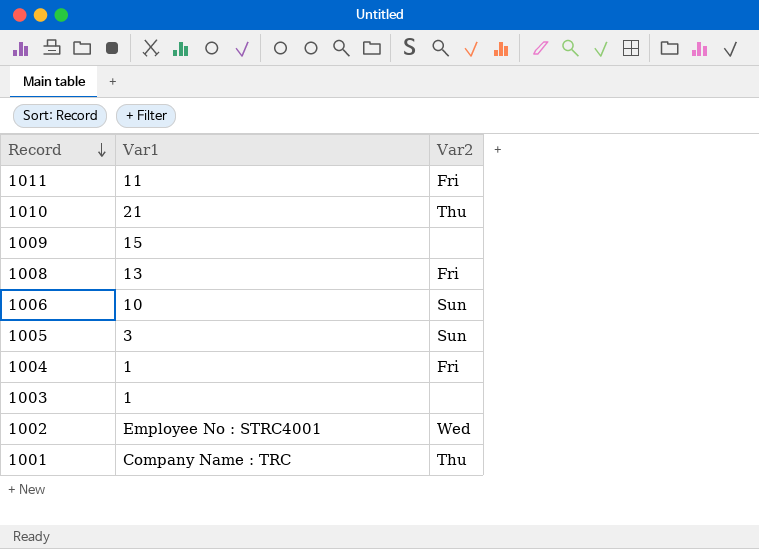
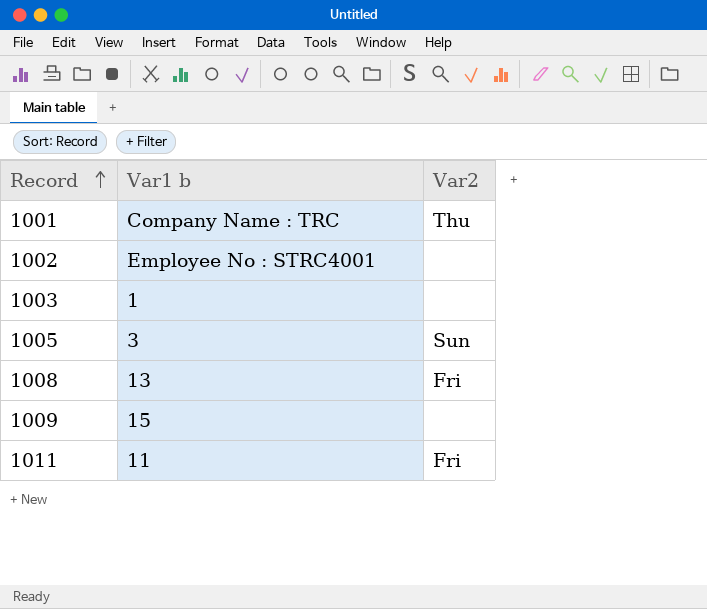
row order: Record descending -> Record ascending
column name: Var1 -> Var1 b
row 1010: 21 | Thu -> none
row 1006: 10 | Sun -> none
row 1004: 1 | Fri -> none
1002 | Var2: Wed -> none

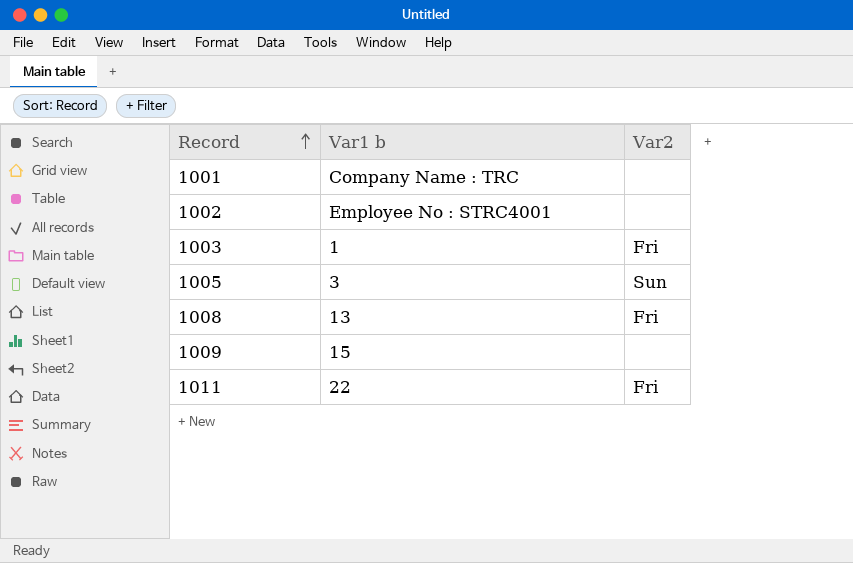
1001 | Var2: Thu -> none
1003 | Var2: none -> Fri
1011 | Var1 b: 11 -> 22

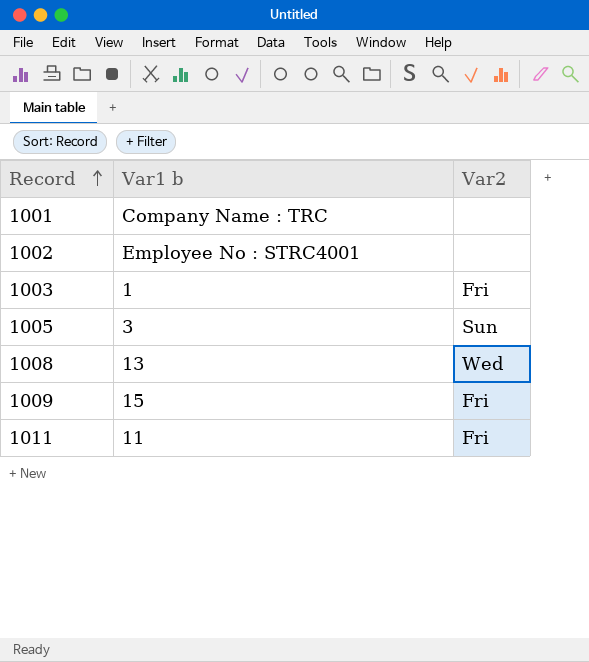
1008 | Var2: Fri -> Wed
1009 | Var2: none -> Fri
1011 | Var1 b: 22 -> 11

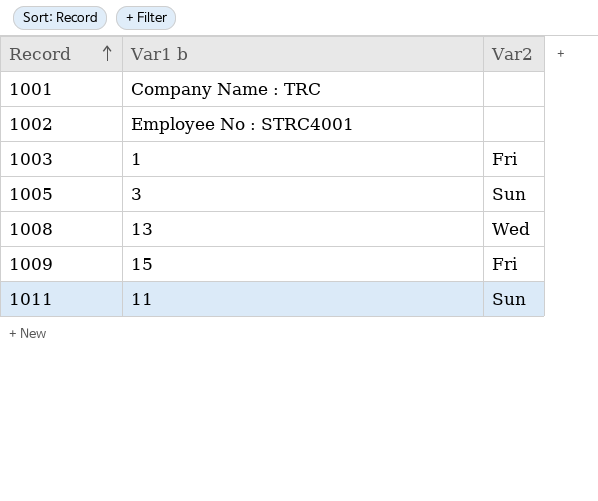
1011 | Var2: Fri -> Sun

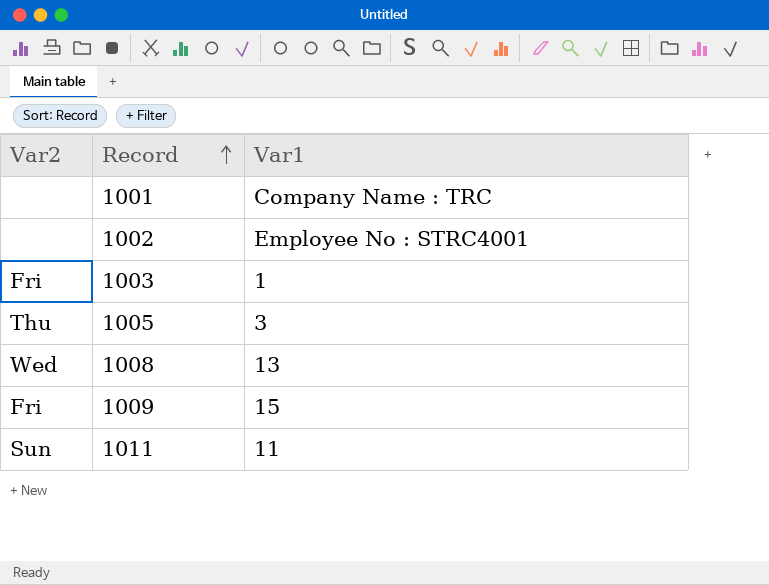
column Var2 | position: 3 -> 1
column name: Var1 b -> Var1
1005 | Var2: Sun -> Thu

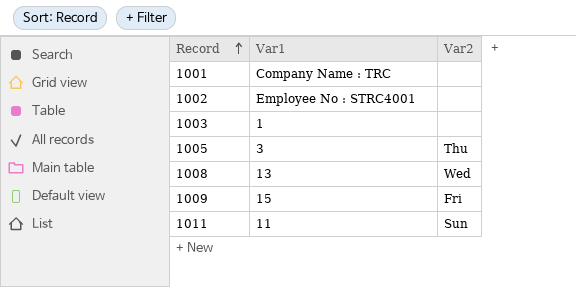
column Var2 | position: 1 -> 3
1003 | Var2: Fri -> none

